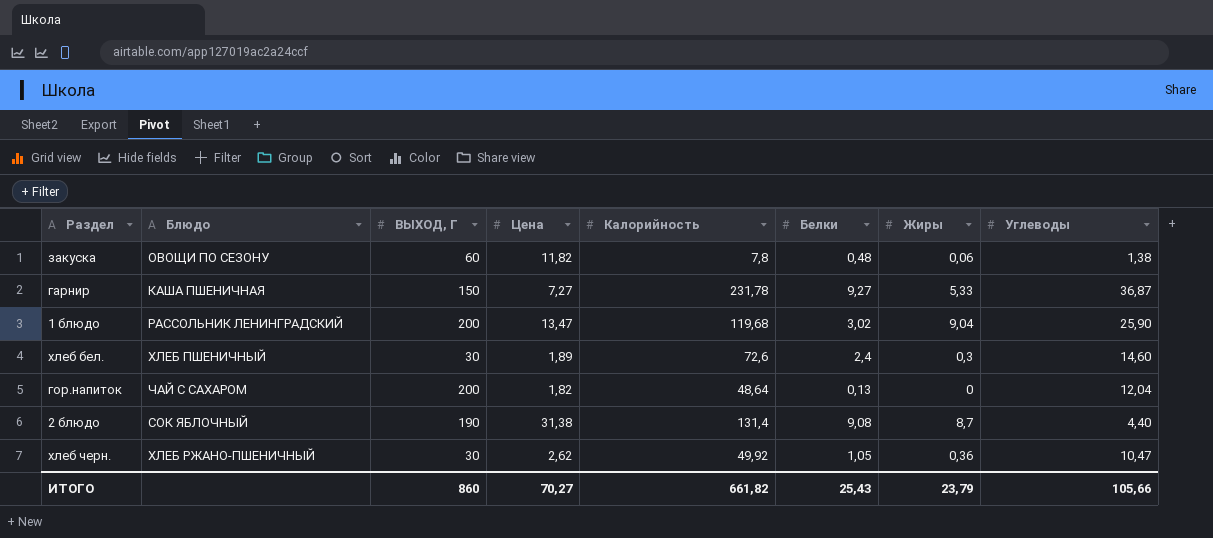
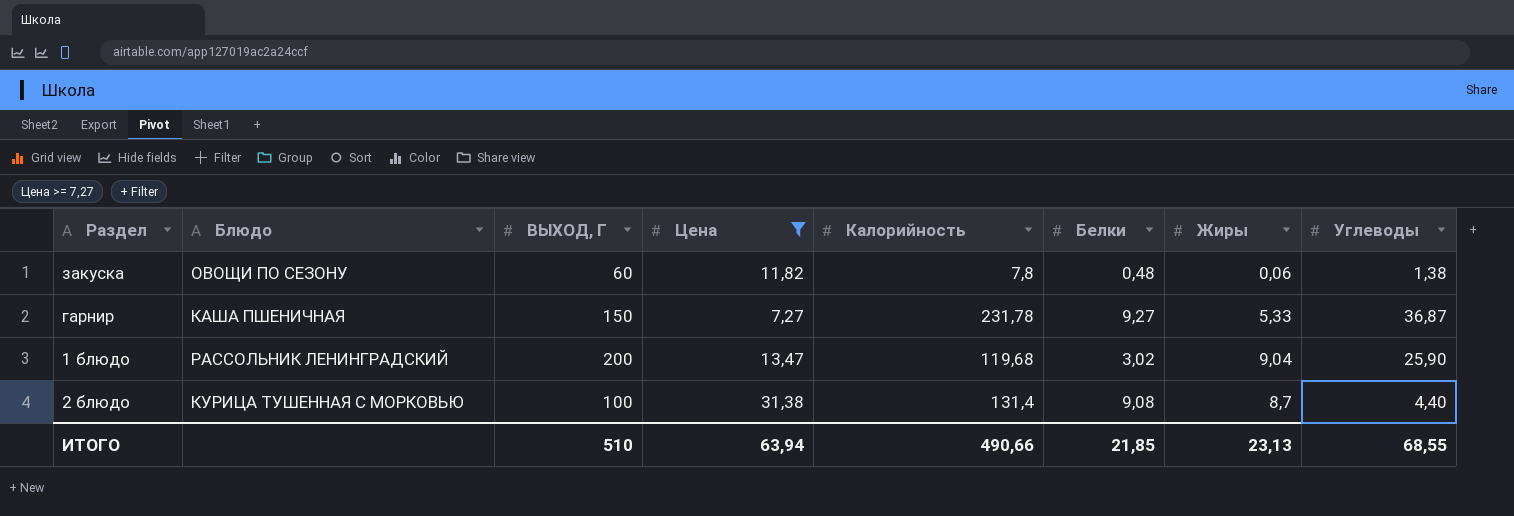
filter: none -> Цена >= 7,27
2 блюдо | Блюдо: СОК ЯБЛОЧНЫЙ -> КУРИЦА ТУШЕННАЯ С МОРКОВЬЮ
2 блюдо | ВЫХОД, Г: 190 -> 100
ИТОГО | ВЫХОД, Г: 860 -> 510
ИТОГО | Цена: 70,27 -> 63,94
ИТОГО | Калорийность: 661,82 -> 490,66
ИТОГО | Белки: 25,43 -> 21,85
ИТОГО | Жиры: 23,79 -> 23,13
ИТОГО | Углеводы: 105,66 -> 68,55

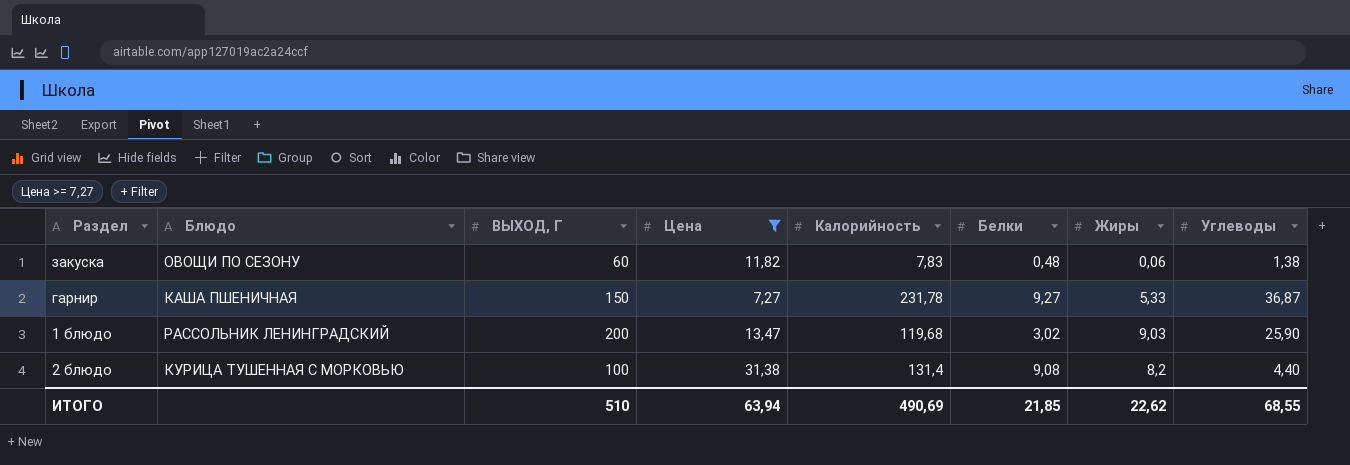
закуска | Калорийность: 7,8 -> 7,83
1 блюдо | Жиры: 9,04 -> 9,03
2 блюдо | Жиры: 8,7 -> 8,2
ИТОГО | Калорийность: 490,66 -> 490,69
ИТОГО | Жиры: 23,13 -> 22,62

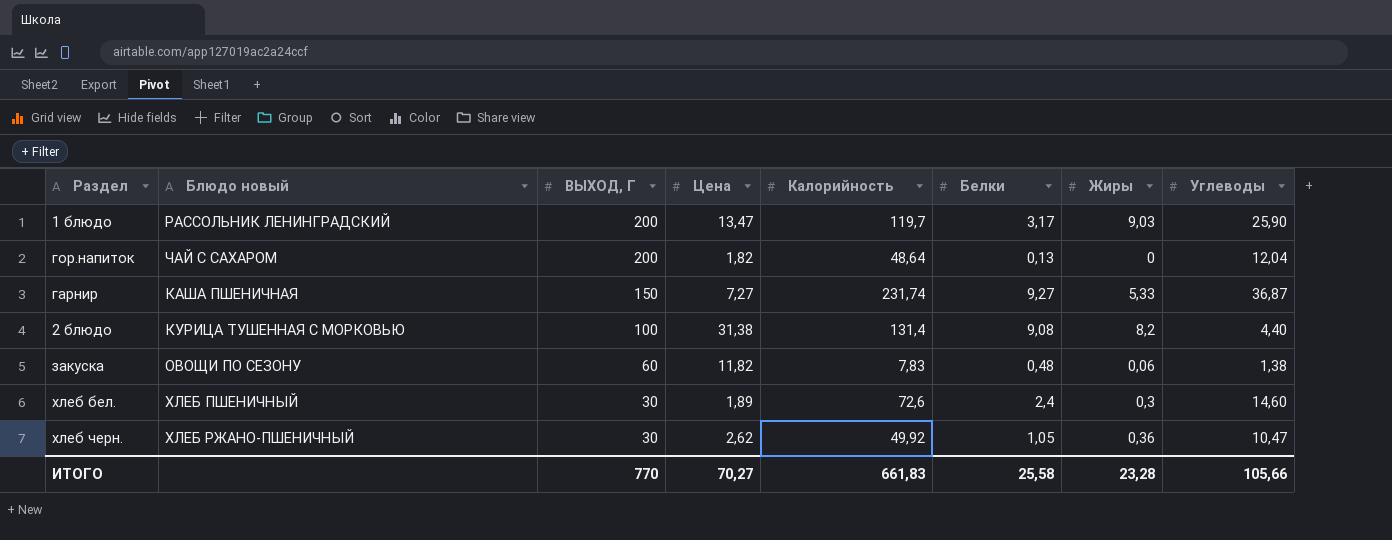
filter: Цена >= 7,27 -> none
row order: none -> ВЫХОД, Г descending
column name: Блюдо -> Блюдо новый
1 блюдо | Калорийность: 119,68 -> 119,7
1 блюдо | Белки: 3,02 -> 3,17
гарнир | Калорийность: 231,78 -> 231,74
ИТОГО | ВЫХОД, Г: 510 -> 770
ИТОГО | Цена: 63,94 -> 70,27
ИТОГО | Калорийность: 490,69 -> 661,83
ИТОГО | Белки: 21,85 -> 25,58
ИТОГО | Жиры: 22,62 -> 23,28
ИТОГО | Углеводы: 68,55 -> 105,66

